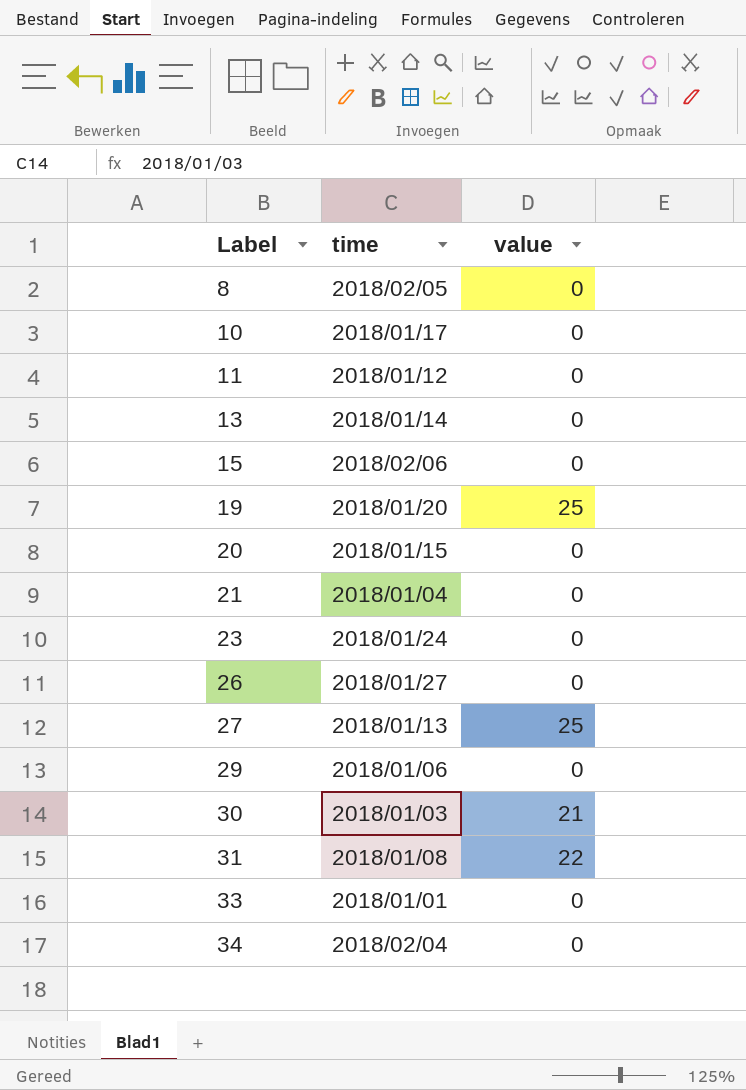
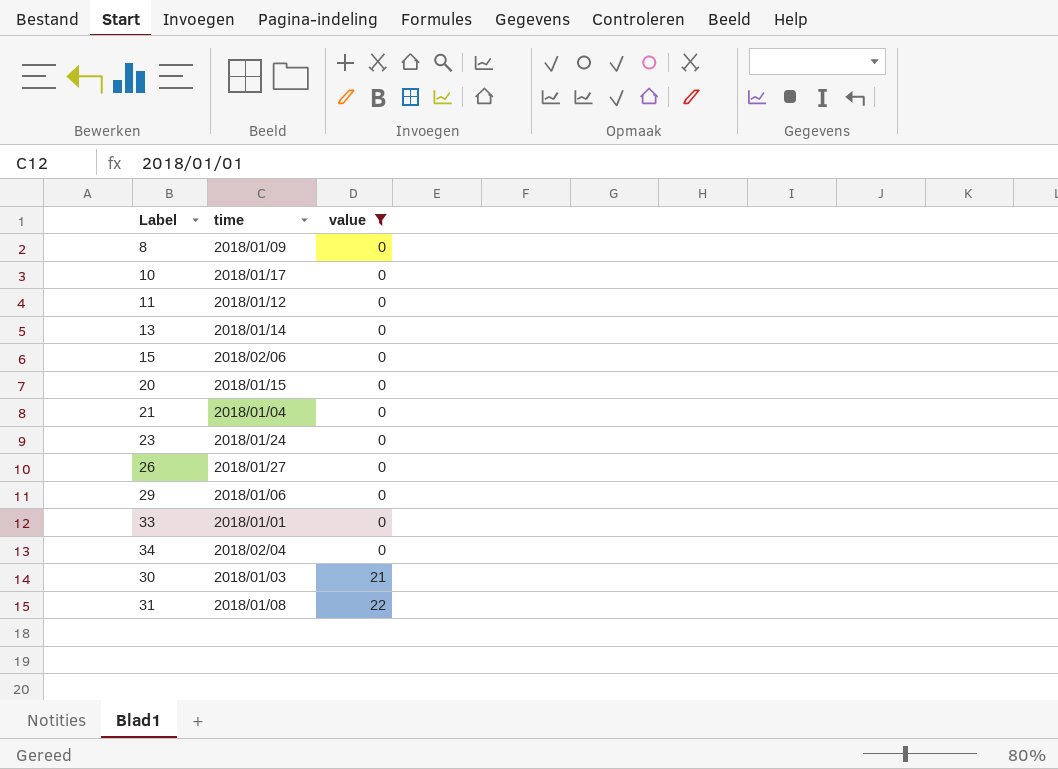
filter: none -> value != 25
row order: Label ascending -> value ascending
8 | time: 2018/02/05 -> 2018/01/09

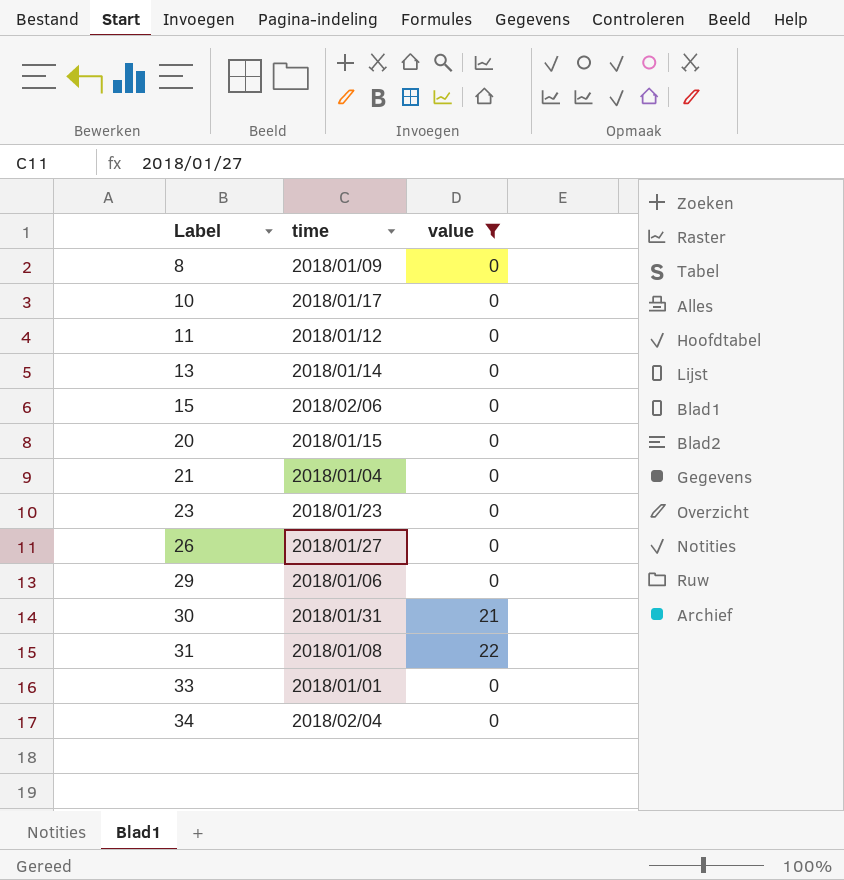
row order: value ascending -> Label ascending
23 | time: 2018/01/24 -> 2018/01/23
30 | time: 2018/01/03 -> 2018/01/31

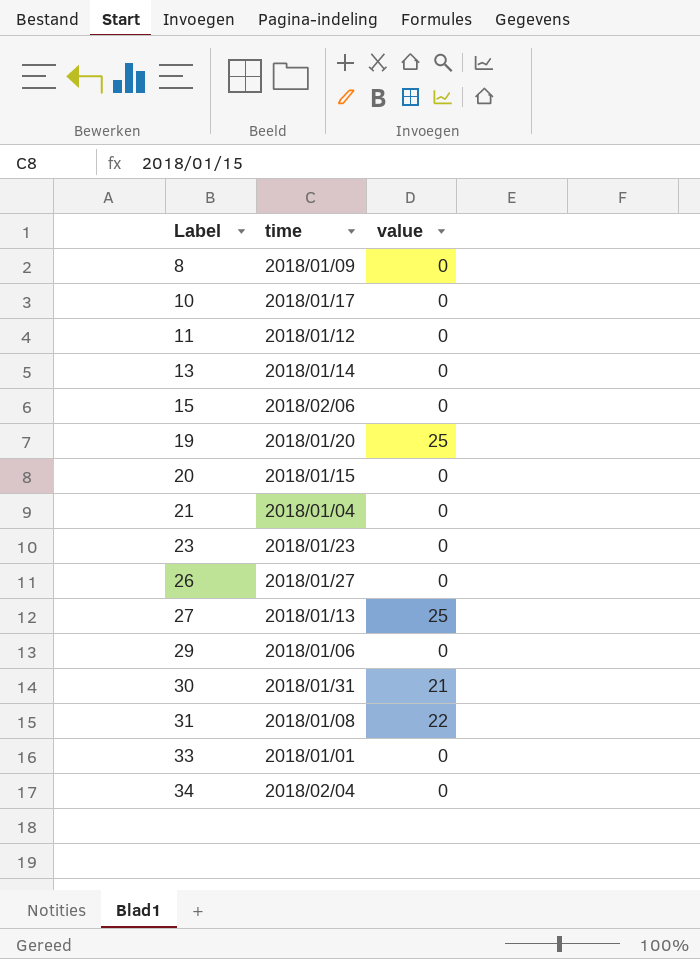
filter: value != 25 -> none

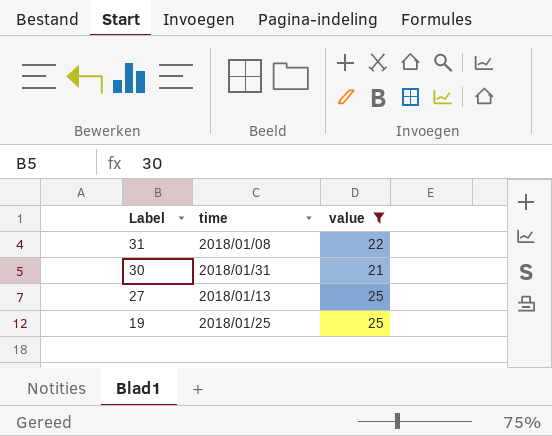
filter: none -> value != 0
row order: Label ascending -> Label descending
19 | time: 2018/01/20 -> 2018/01/25

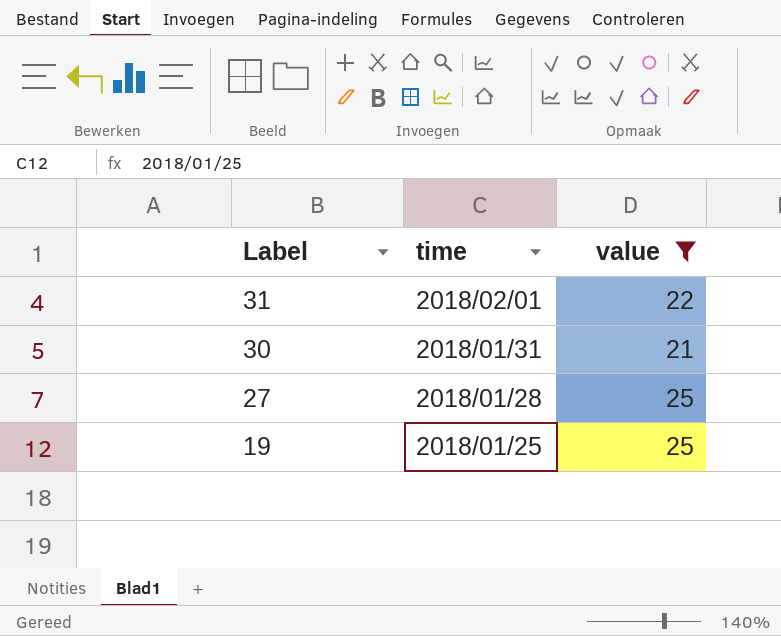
31 | time: 2018/01/08 -> 2018/02/01
27 | time: 2018/01/13 -> 2018/01/28

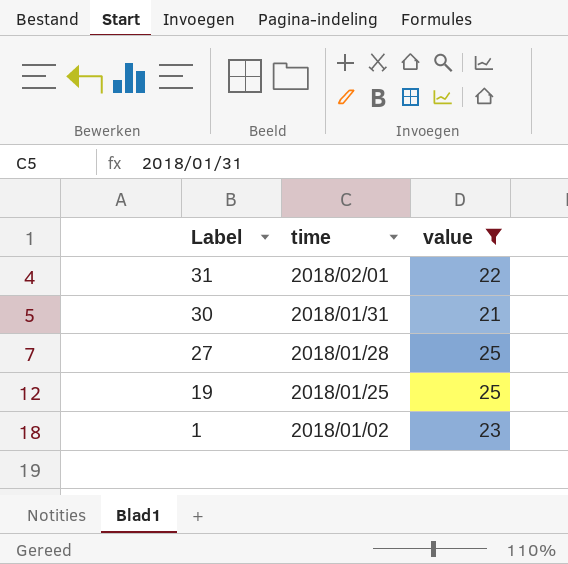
row 1: none -> 2018/01/02 | 23

